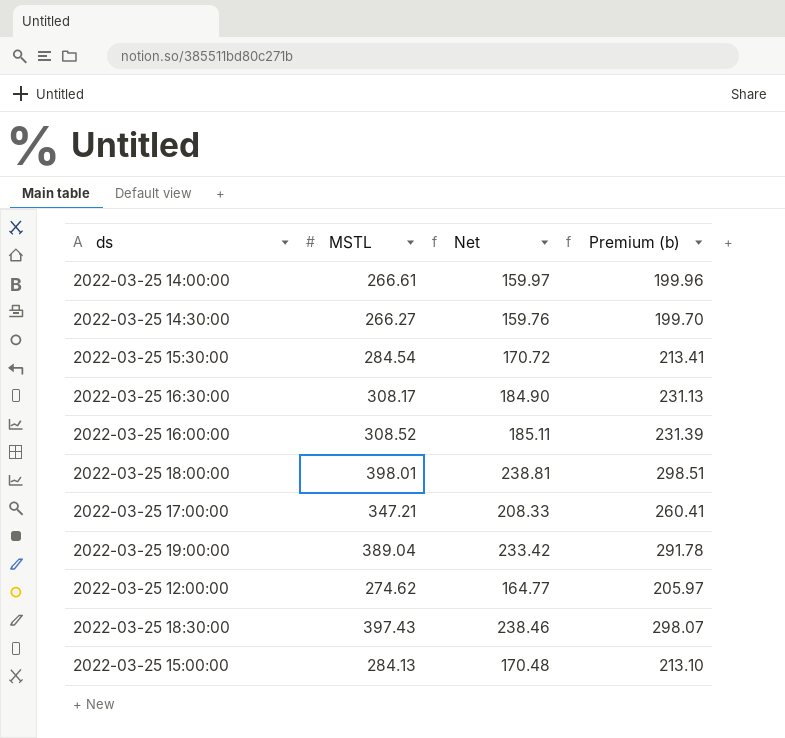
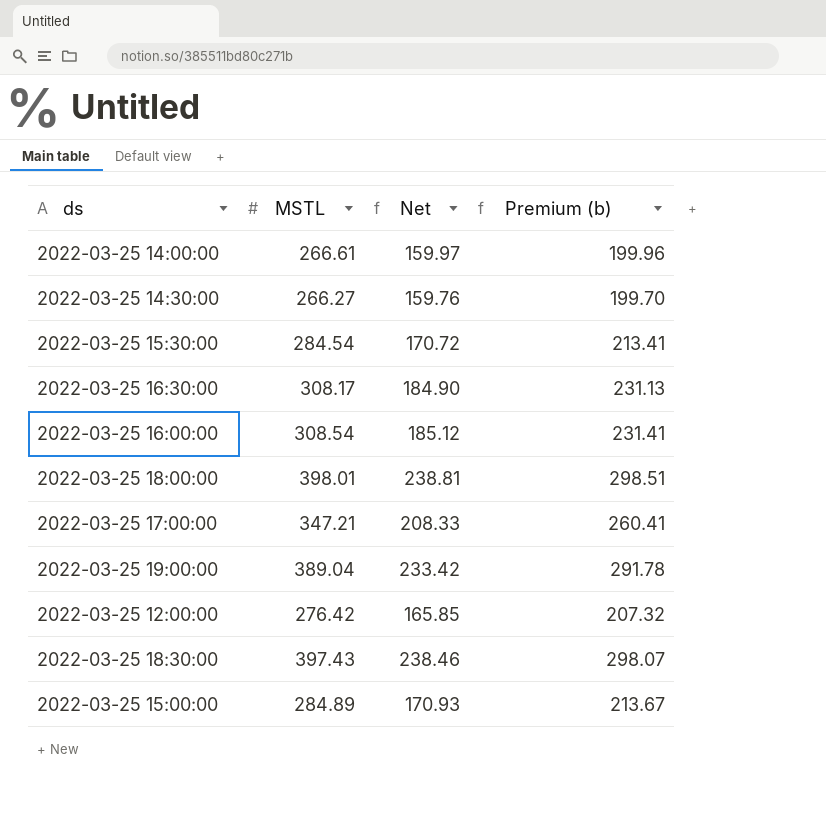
2022-03-25 16:00:00 | MSTL: 308.52 -> 308.54
2022-03-25 16:00:00 | Net: 185.11 -> 185.12
2022-03-25 16:00:00 | Premium (b): 231.39 -> 231.41
2022-03-25 12:00:00 | MSTL: 274.62 -> 276.42
2022-03-25 12:00:00 | Net: 164.77 -> 165.85
2022-03-25 12:00:00 | Premium (b): 205.97 -> 207.32
2022-03-25 15:00:00 | MSTL: 284.13 -> 284.89
2022-03-25 15:00:00 | Net: 170.48 -> 170.93
2022-03-25 15:00:00 | Premium (b): 213.10 -> 213.67

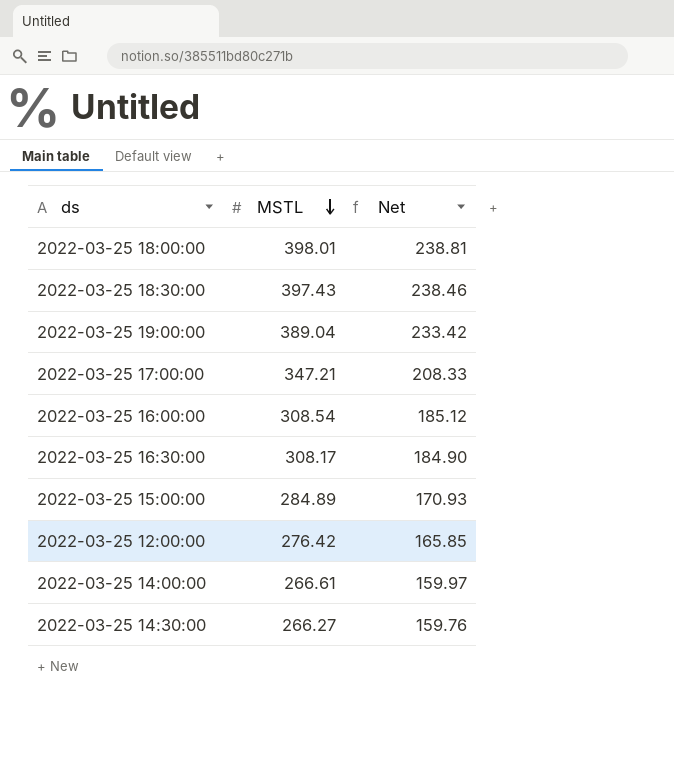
row order: none -> MSTL descending
column Premium (b) | formula: [MSTL] * 0.75 -> none
row 2022-03-25 15:30:00: 284.54 | 170.72 | 213.41 -> none

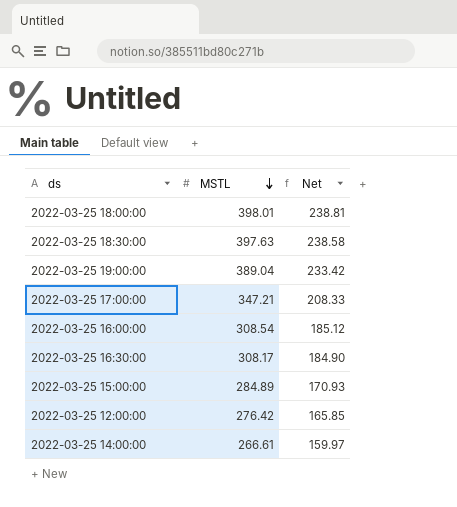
row 2022-03-25 14:30:00: 266.27 | 159.76 -> none
2022-03-25 18:30:00 | MSTL: 397.43 -> 397.63
2022-03-25 18:30:00 | Net: 238.46 -> 238.58

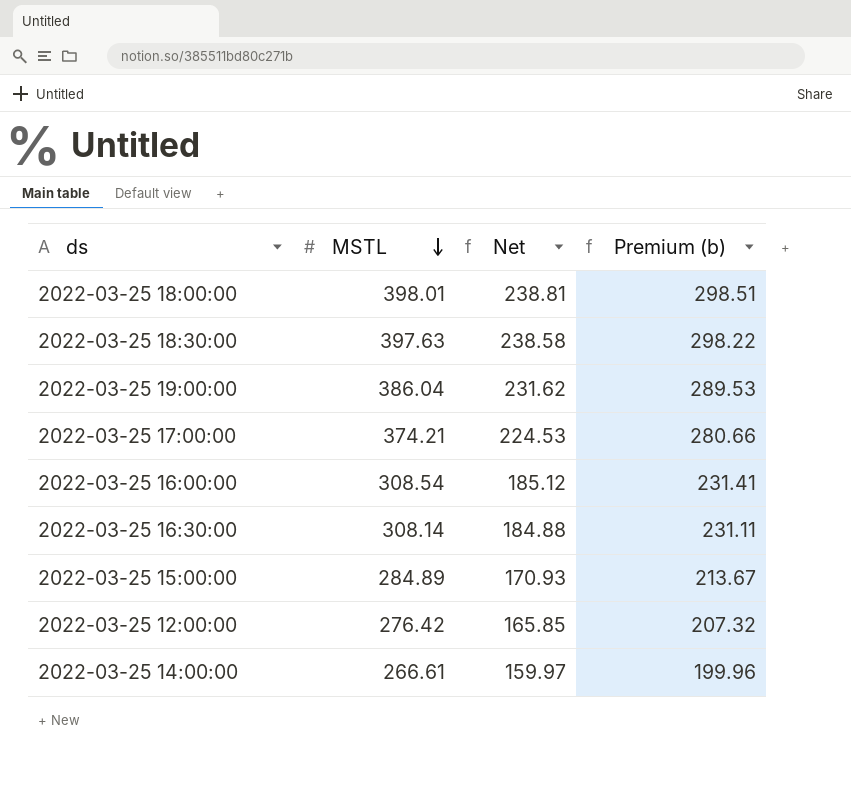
column Premium (b) | formula: none -> [MSTL] * 0.75
2022-03-25 19:00:00 | MSTL: 389.04 -> 386.04
2022-03-25 19:00:00 | Net: 233.42 -> 231.62
2022-03-25 17:00:00 | MSTL: 347.21 -> 374.21
2022-03-25 17:00:00 | Net: 208.33 -> 224.53
2022-03-25 16:30:00 | MSTL: 308.17 -> 308.14
2022-03-25 16:30:00 | Net: 184.90 -> 184.88

